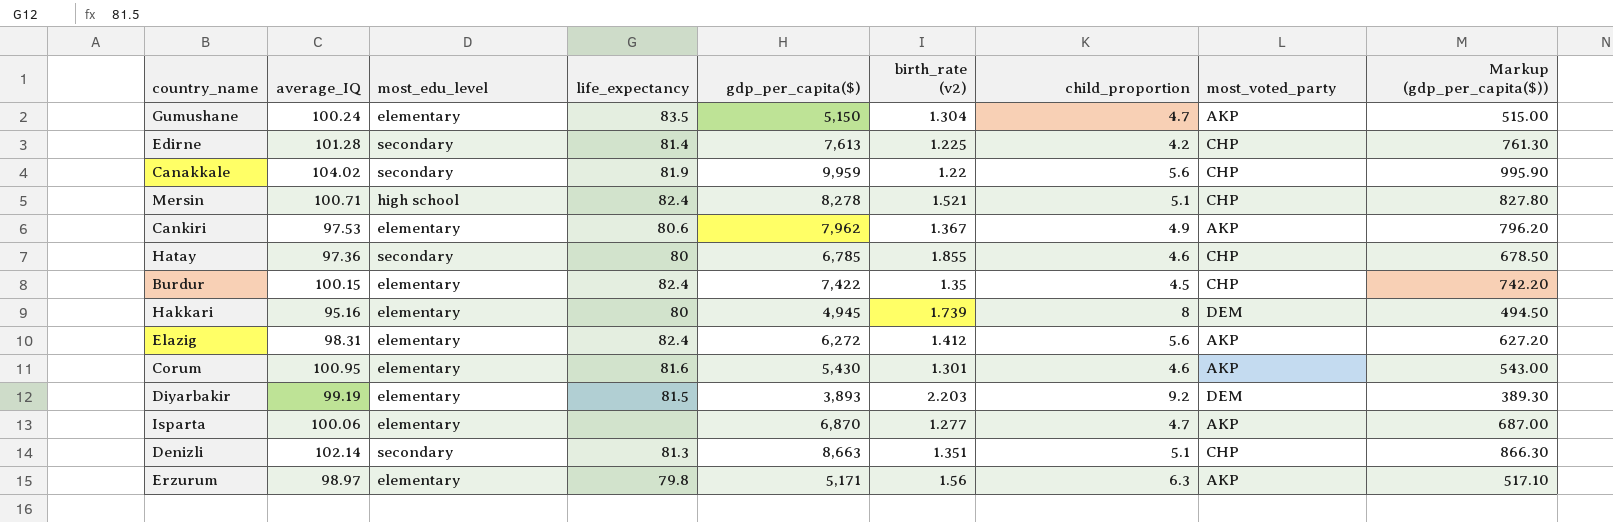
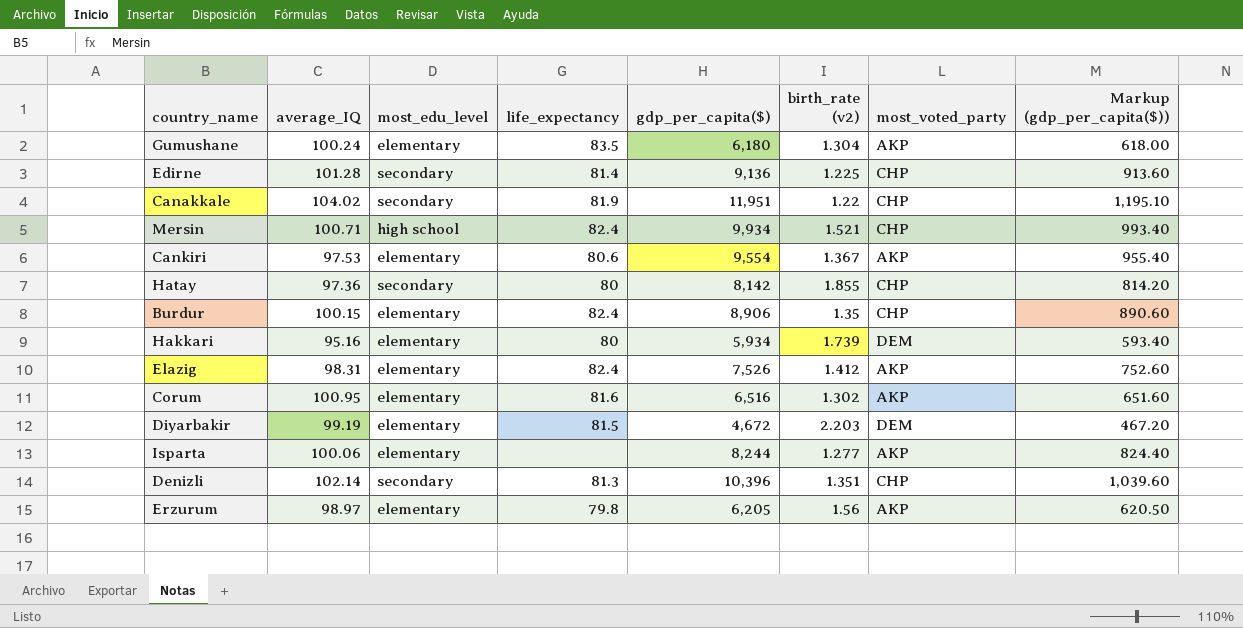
column child_proportion | position: 7 -> none
Gumushane | gdp_per_capita($): 5,150 -> 6,180
Gumushane | Markup (gdp_per_capita($)): 515.00 -> 618.00
Edirne | gdp_per_capita($): 7,613 -> 9,136
Edirne | Markup (gdp_per_capita($)): 761.30 -> 913.60
Canakkale | gdp_per_capita($): 9,959 -> 11,951
Canakkale | Markup (gdp_per_capita($)): 995.90 -> 1,195.10
Mersin | gdp_per_capita($): 8,278 -> 9,934
Mersin | Markup (gdp_per_capita($)): 827.80 -> 993.40
Cankiri | gdp_per_capita($): 7,962 -> 9,554
Cankiri | Markup (gdp_per_capita($)): 796.20 -> 955.40
Hatay | gdp_per_capita($): 6,785 -> 8,142
Hatay | Markup (gdp_per_capita($)): 678.50 -> 814.20
Burdur | gdp_per_capita($): 7,422 -> 8,906
Burdur | Markup (gdp_per_capita($)): 742.20 -> 890.60
Hakkari | gdp_per_capita($): 4,945 -> 5,934
Hakkari | Markup (gdp_per_capita($)): 494.50 -> 593.40
Elazig | gdp_per_capita($): 6,272 -> 7,526
Elazig | Markup (gdp_per_capita($)): 627.20 -> 752.60
Corum | gdp_per_capita($): 5,430 -> 6,516
Corum | birth_rate (v2): 1.301 -> 1.302
Corum | Markup (gdp_per_capita($)): 543.00 -> 651.60
Diyarbakir | gdp_per_capita($): 3,893 -> 4,672
Diyarbakir | Markup (gdp_per_capita($)): 389.30 -> 467.20
Isparta | gdp_per_capita($): 6,870 -> 8,244
Isparta | Markup (gdp_per_capita($)): 687.00 -> 824.40
Denizli | gdp_per_capita($): 8,663 -> 10,396
Denizli | Markup (gdp_per_capita($)): 866.30 -> 1,039.60
Erzurum | gdp_per_capita($): 5,171 -> 6,205
Erzurum | Markup (gdp_per_capita($)): 517.10 -> 620.50

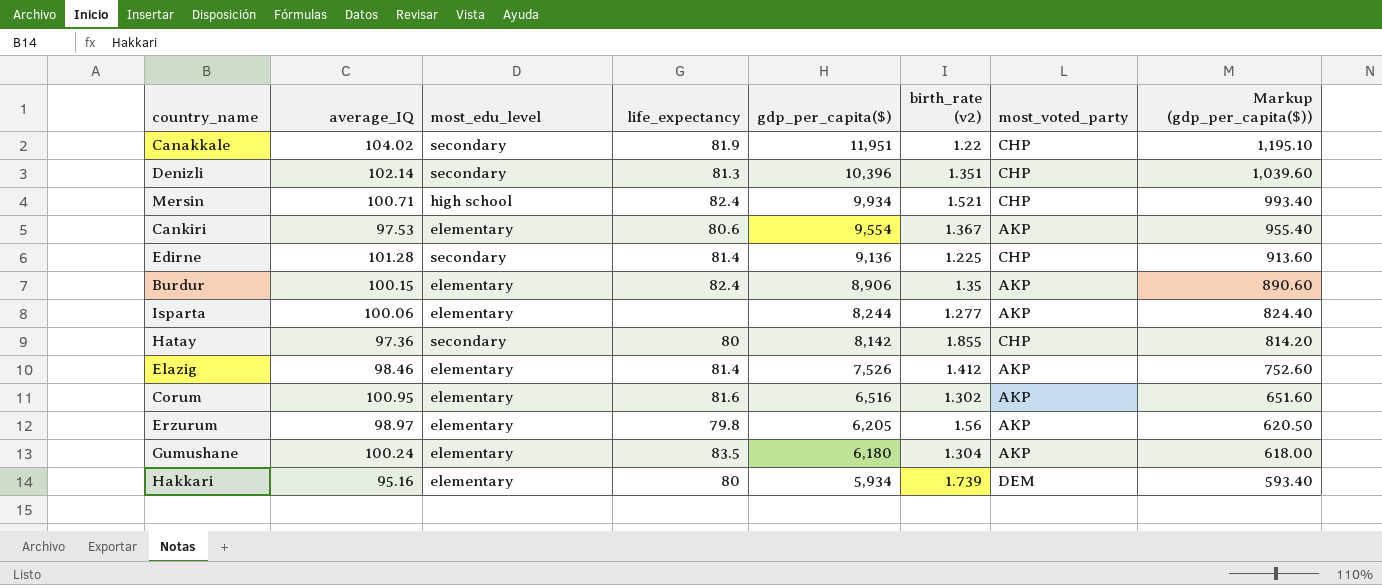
row order: none -> gdp_per_capita($) descending
row Diyarbakir: 99.19 | elementary | 81.5 | 4,672 | 2.203 | DEM | 467.20 -> none
Burdur | most_voted_party: CHP -> AKP
Elazig | average_IQ: 98.31 -> 98.46
Elazig | life_expectancy: 82.4 -> 81.4

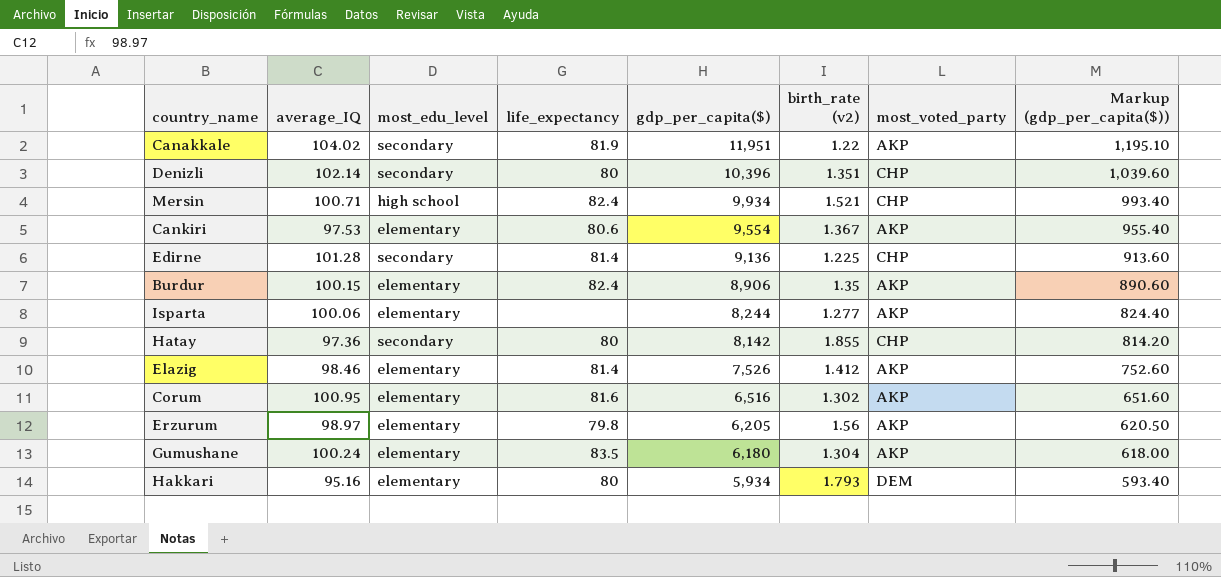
Canakkale | most_voted_party: CHP -> AKP
Denizli | life_expectancy: 81.3 -> 80
Hakkari | birth_rate (v2): 1.739 -> 1.793

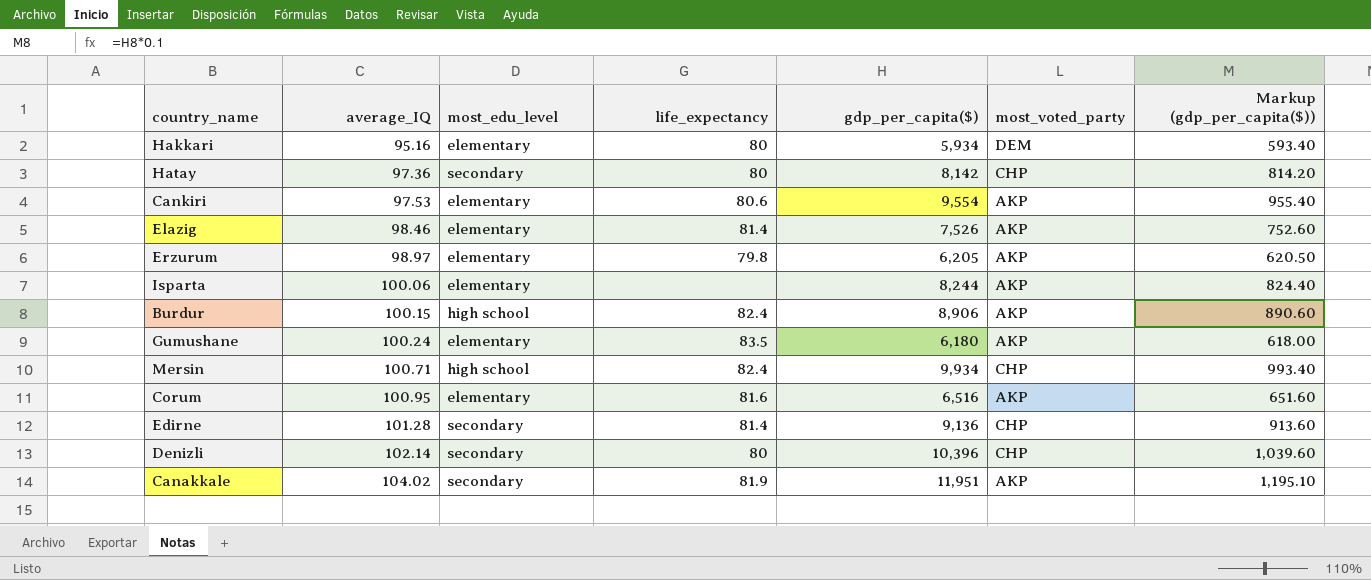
row order: gdp_per_capita($) descending -> average_IQ ascending
column birth_rate (v2) | position: 6 -> none
Burdur | most_edu_level: elementary -> high school

